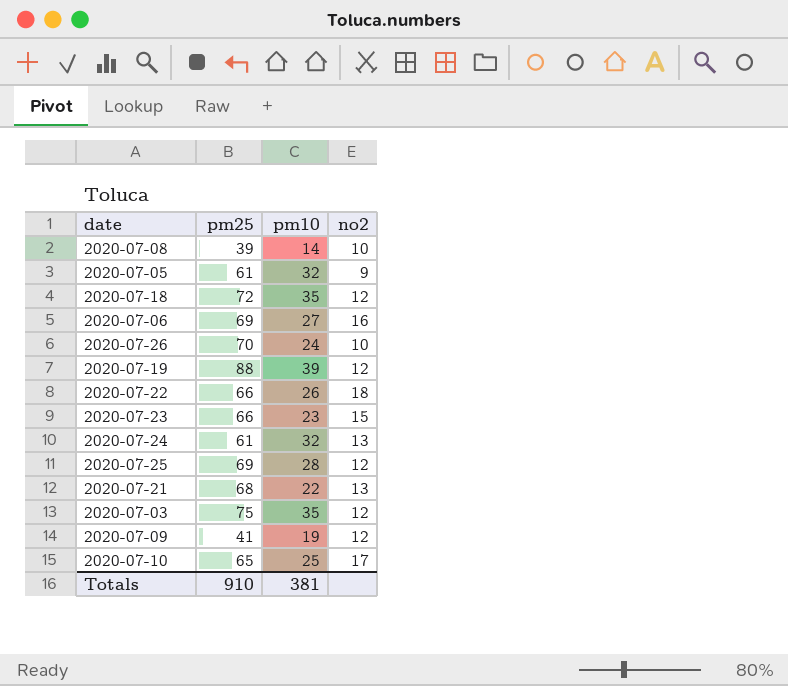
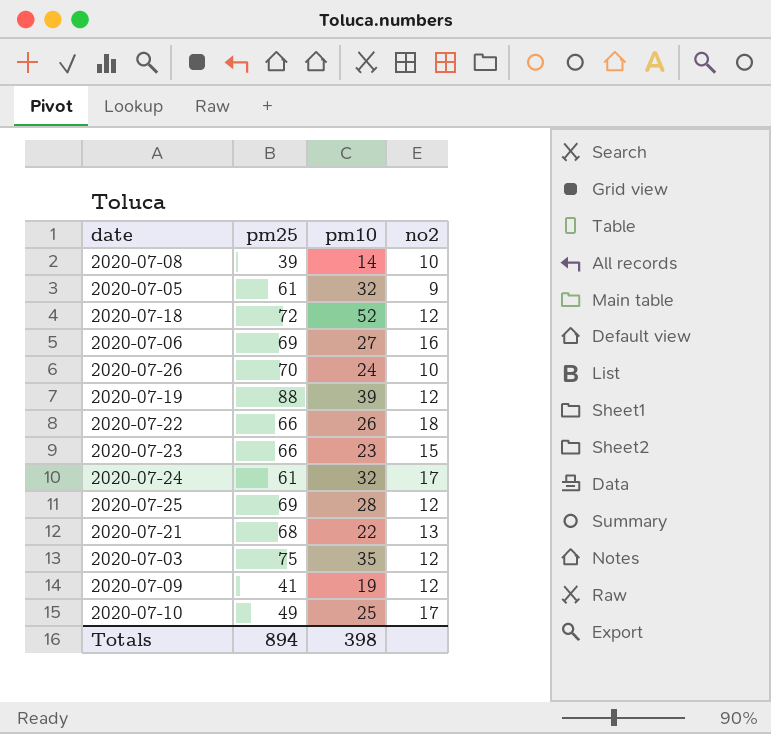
2020-07-18 | pm10: 35 -> 52
2020-07-24 | no2: 13 -> 17
2020-07-10 | pm25: 65 -> 49
Totals | pm25: 910 -> 894
Totals | pm10: 381 -> 398

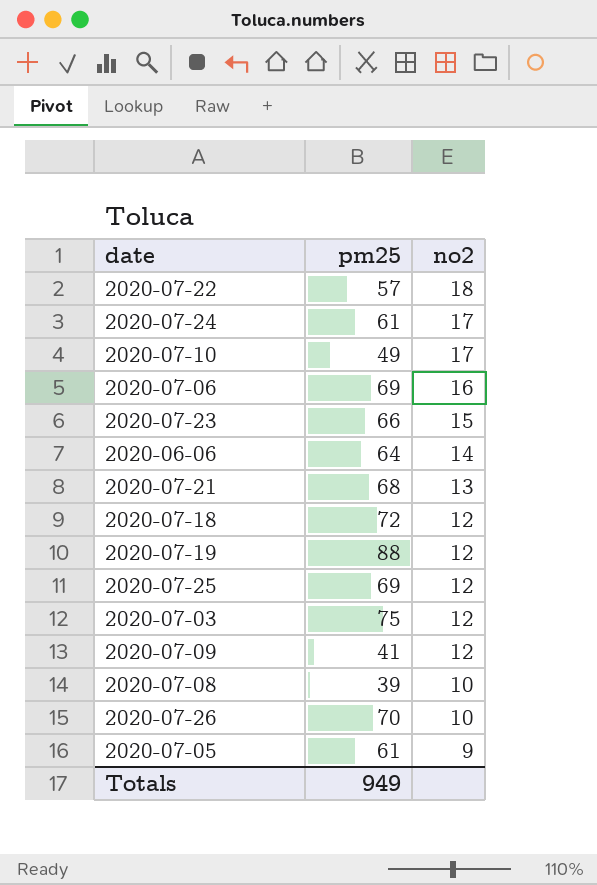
row order: none -> no2 descending
column pm10 | position: 3 -> none
2020-07-22 | pm25: 66 -> 57
row 2020-06-06: none -> 64 | 14
Totals | pm25: 894 -> 949

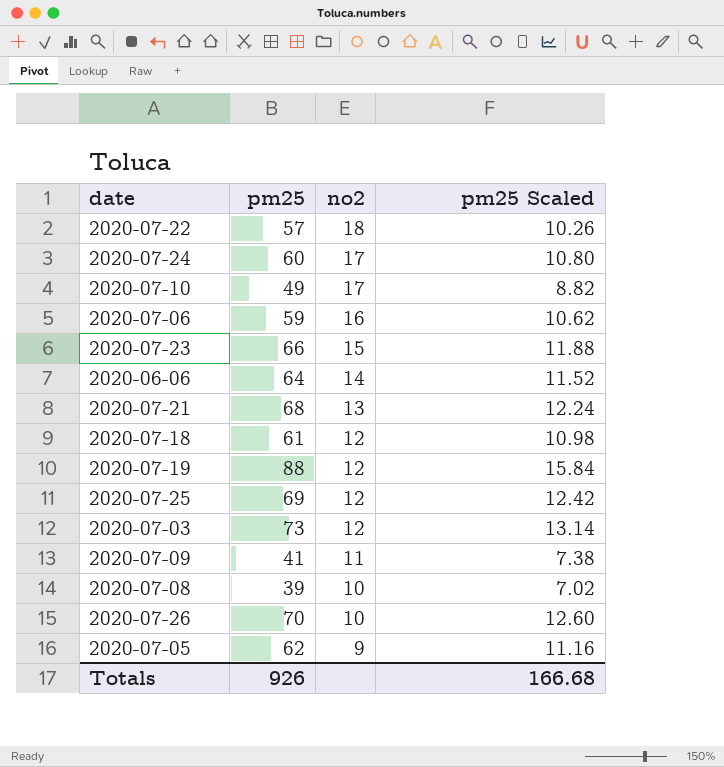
column pm25 Scaled | formula: none -> [pm25] * 0.18
2020-07-24 | pm25: 61 -> 60
2020-07-06 | pm25: 69 -> 59
2020-07-18 | pm25: 72 -> 61
2020-07-03 | pm25: 75 -> 73
2020-07-09 | no2: 12 -> 11
2020-07-05 | pm25: 61 -> 62
Totals | pm25: 949 -> 926

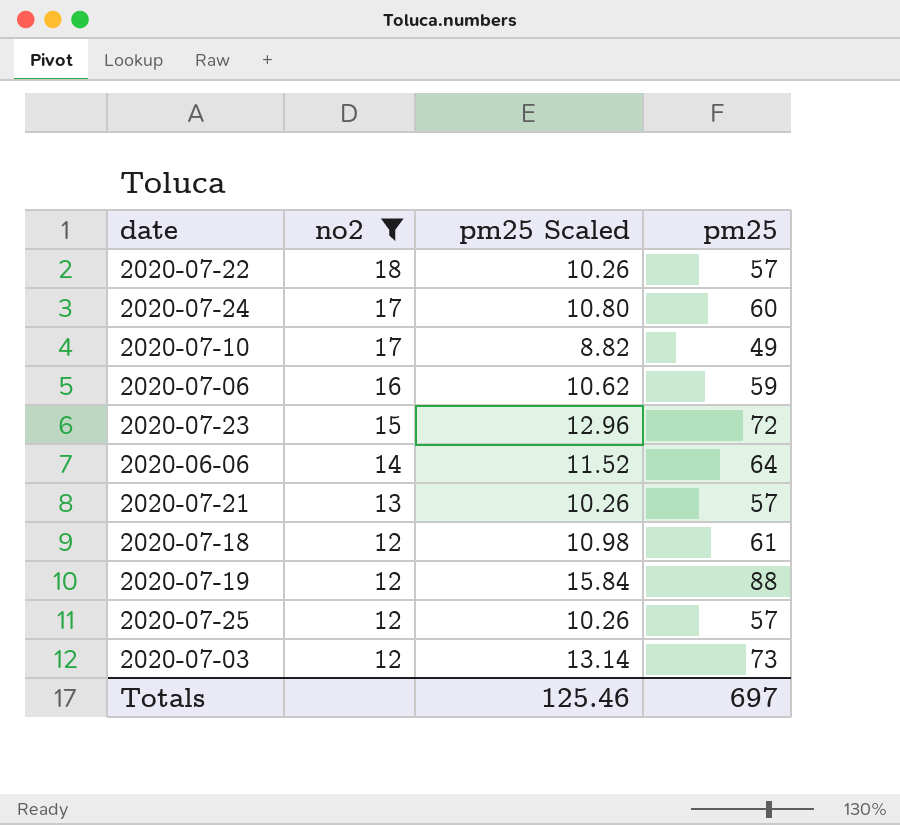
filter: none -> no2 >= 12
column pm25 | position: 2 -> 4
2020-07-23 | pm25 Scaled: 11.88 -> 12.96
2020-07-23 | pm25: 66 -> 72
2020-07-21 | pm25 Scaled: 12.24 -> 10.26
2020-07-21 | pm25: 68 -> 57
2020-07-25 | pm25 Scaled: 12.42 -> 10.26
2020-07-25 | pm25: 69 -> 57
Totals | pm25 Scaled: 166.68 -> 125.46
Totals | pm25: 926 -> 697

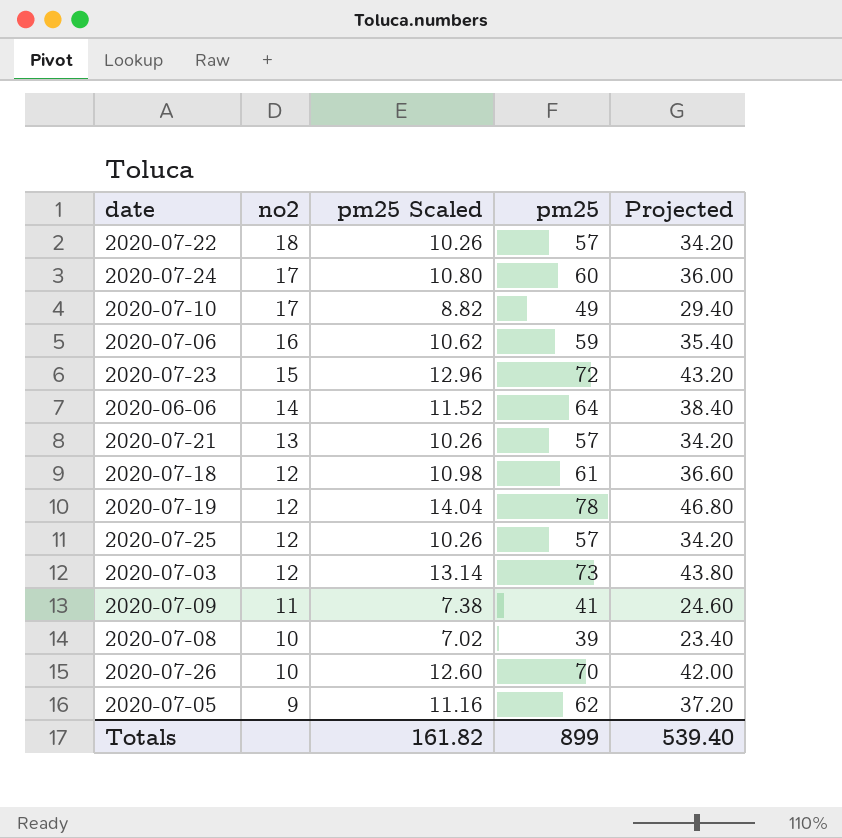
filter: no2 >= 12 -> none
column Projected | formula: none -> [pm25] * 0.6
2020-07-19 | pm25 Scaled: 15.84 -> 14.04
2020-07-19 | pm25: 88 -> 78
Totals | pm25 Scaled: 125.46 -> 161.82
Totals | pm25: 697 -> 899

